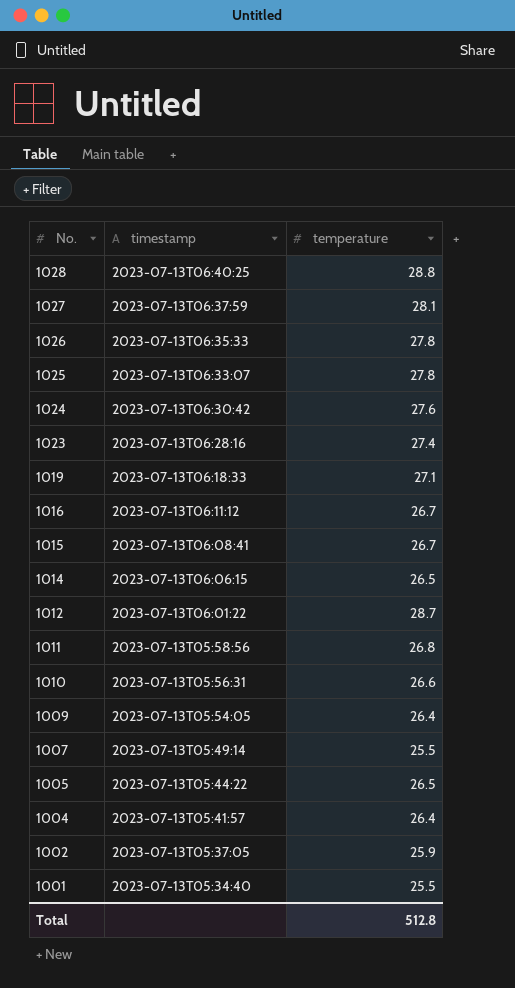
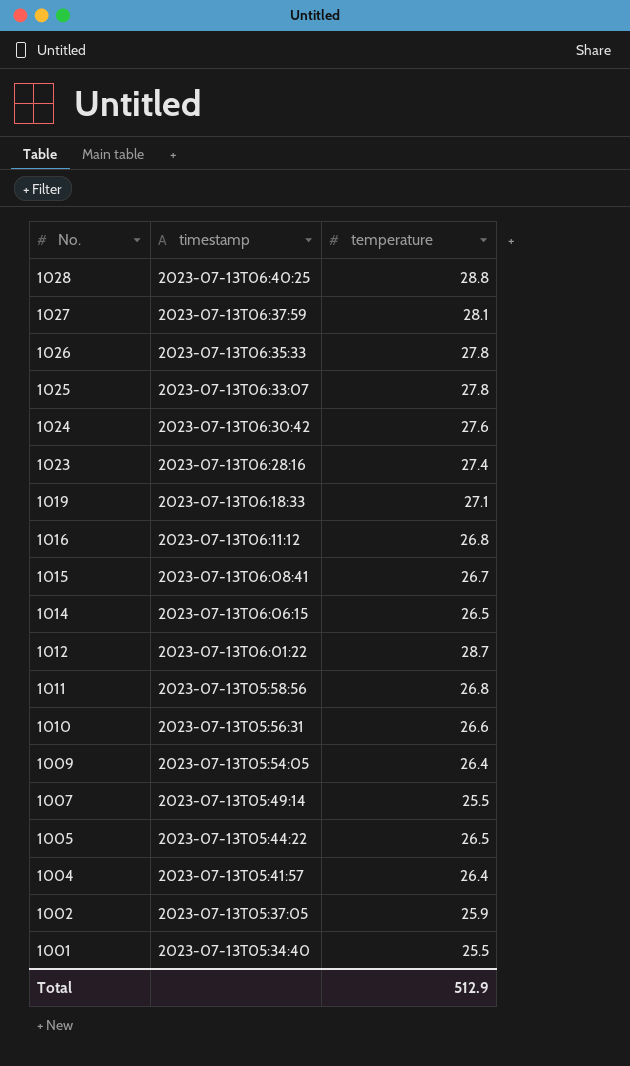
1016 | temperature: 26.7 -> 26.8
Total | temperature: 512.8 -> 512.9

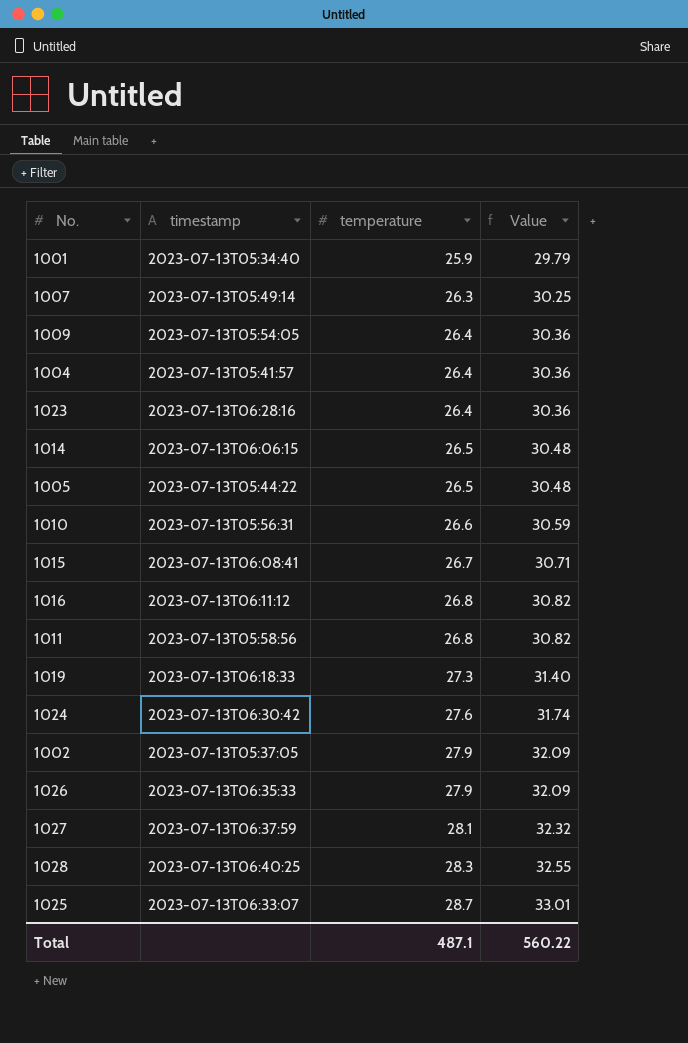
row order: No. descending -> temperature ascending
column Value | formula: none -> [temperature] * 1.15
row 1012: 2023-07-13T06:01:22 | 28.7 -> none
1001 | temperature: 25.5 -> 25.9
1007 | temperature: 25.5 -> 26.3
1023 | temperature: 27.4 -> 26.4
1019 | temperature: 27.1 -> 27.3
1002 | temperature: 25.9 -> 27.9
1026 | temperature: 27.8 -> 27.9
1028 | temperature: 28.8 -> 28.3
1025 | temperature: 27.8 -> 28.7
Total | temperature: 512.9 -> 487.1

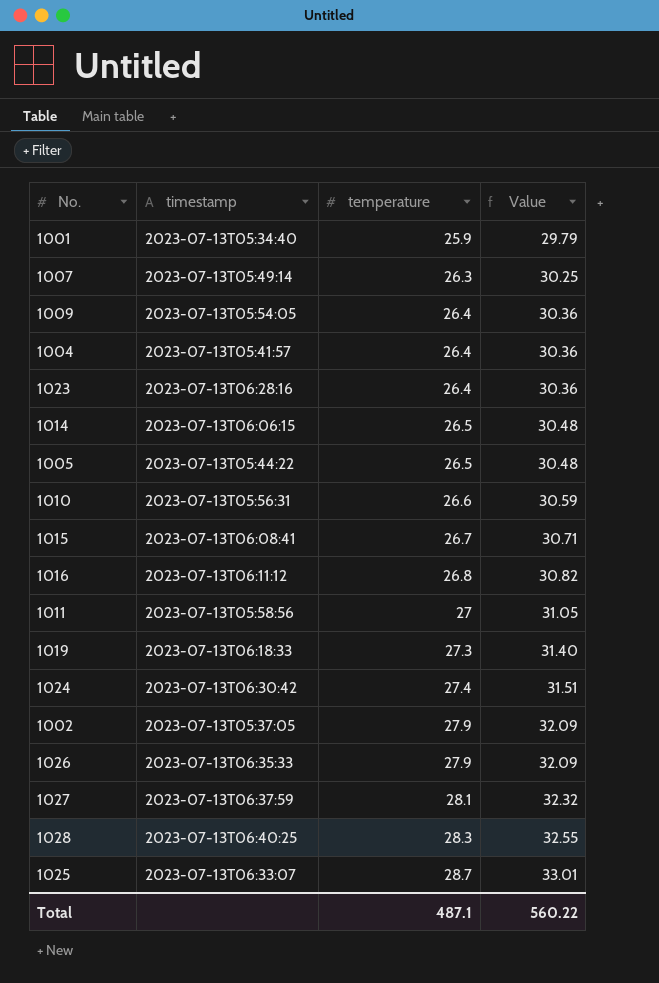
1011 | temperature: 26.8 -> 27
1011 | Value: 30.82 -> 31.05
1024 | temperature: 27.6 -> 27.4
1024 | Value: 31.74 -> 31.51

